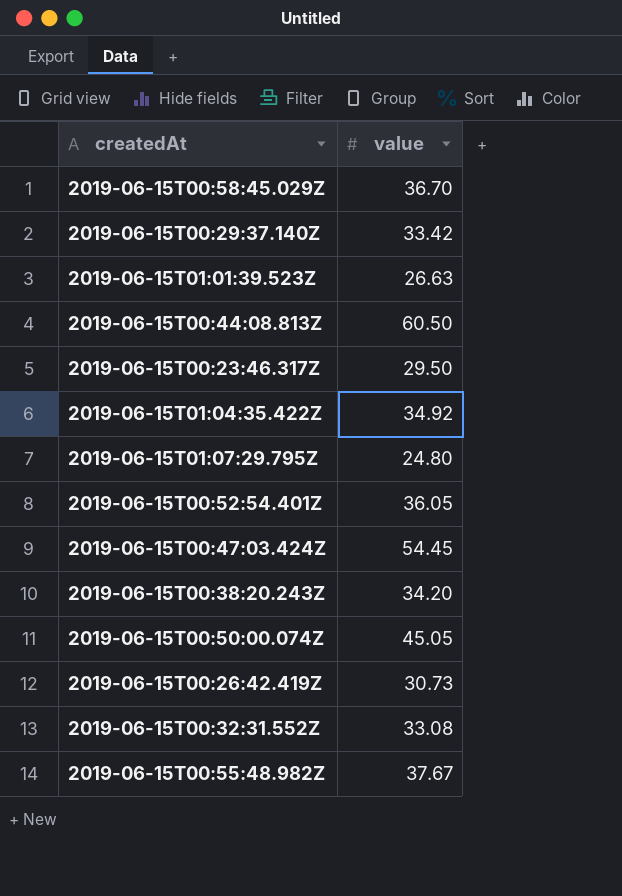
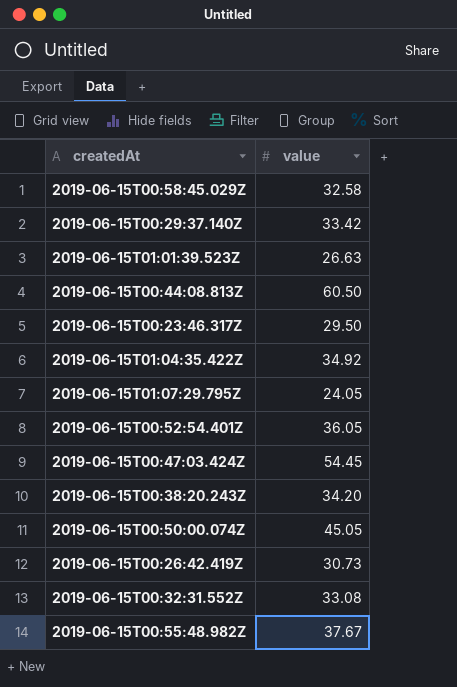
2019-06-15T00:58:45.029Z | value: 36.70 -> 32.58
2019-06-15T01:07:29.795Z | value: 24.80 -> 24.05

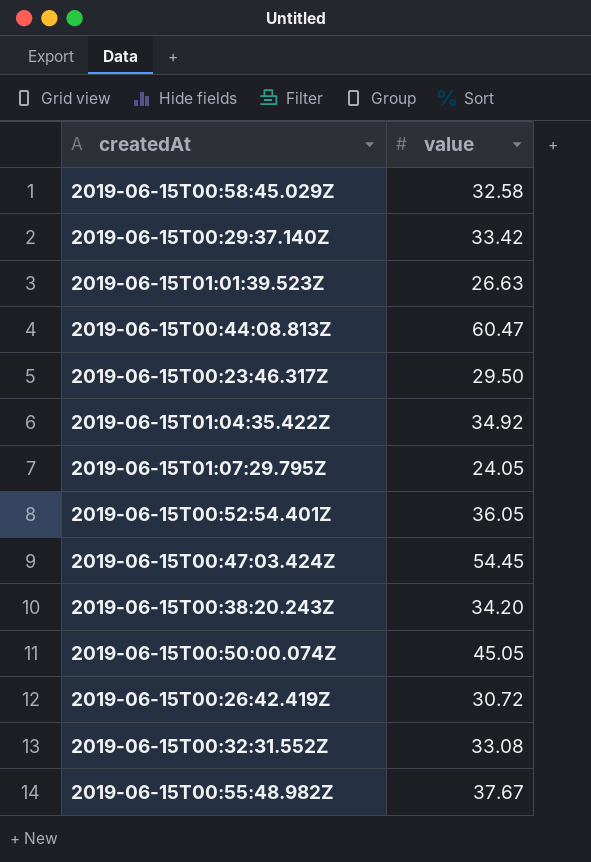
2019-06-15T00:44:08.813Z | value: 60.50 -> 60.47
2019-06-15T00:26:42.419Z | value: 30.73 -> 30.72

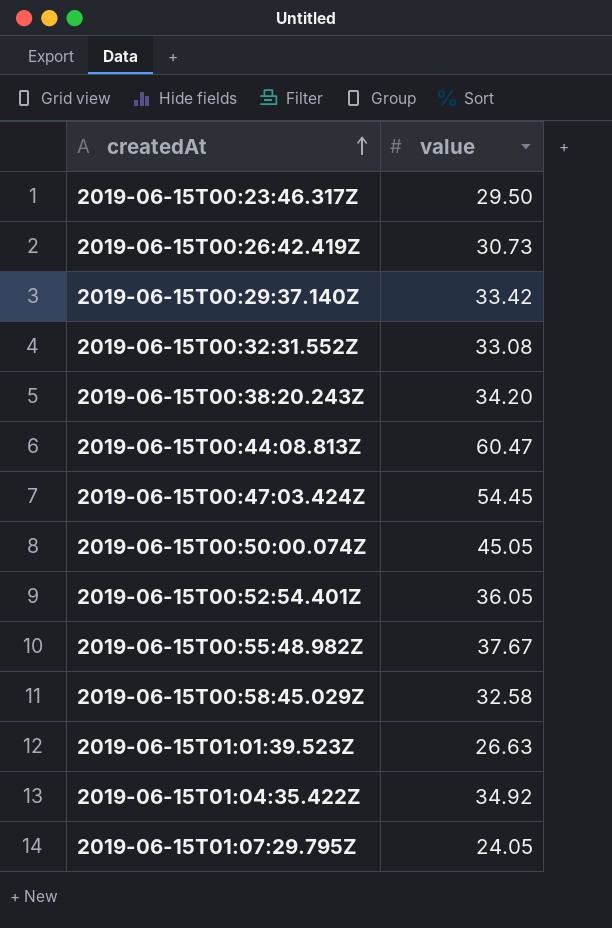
row order: none -> createdAt ascending
2019-06-15T00:26:42.419Z | value: 30.72 -> 30.73

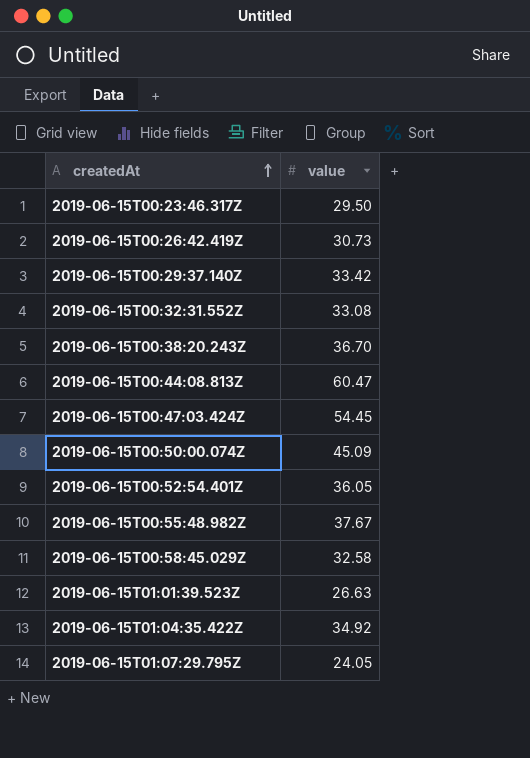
2019-06-15T00:38:20.243Z | value: 34.20 -> 36.70
2019-06-15T00:50:00.074Z | value: 45.05 -> 45.09

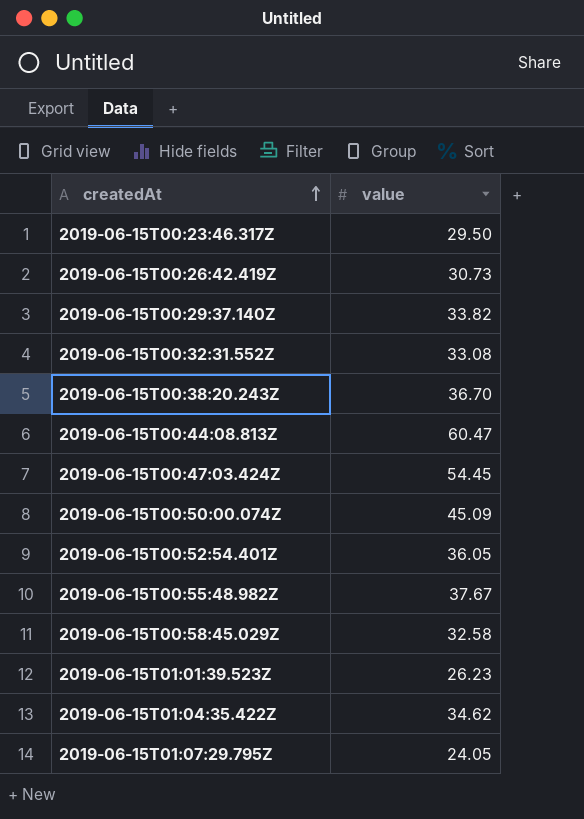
2019-06-15T00:29:37.140Z | value: 33.42 -> 33.82
2019-06-15T01:01:39.523Z | value: 26.63 -> 26.23
2019-06-15T01:04:35.422Z | value: 34.92 -> 34.62

